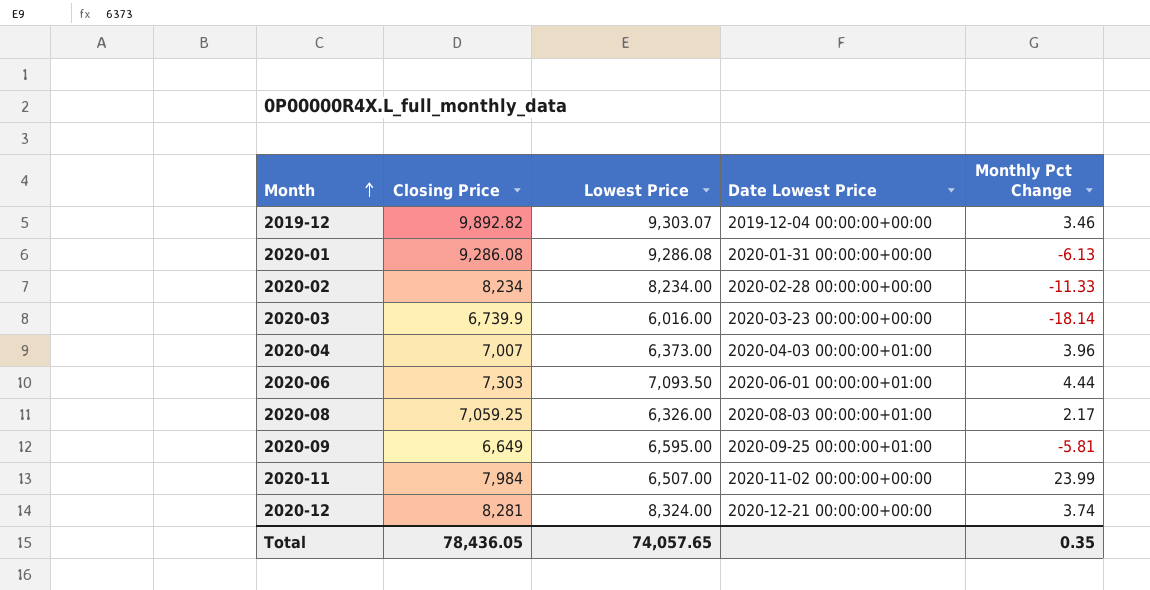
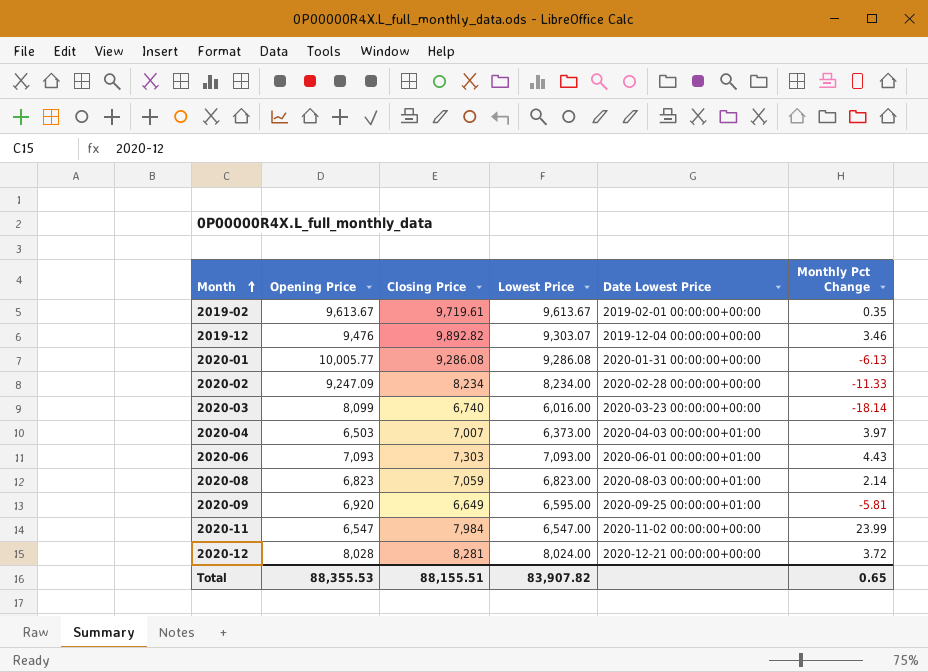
column Opening Price | position: none -> 2
row 2019-02: none -> 9,613.67 | 9,719.61 | 9,613.67 | 2019-02-01 00:00:00+00:00 | 0.35
2020-03 | Closing Price: 6,739.9 -> 6,740
2020-04 | Monthly Pct Change: 3.96 -> 3.97
2020-06 | Lowest Price: 7,093.50 -> 7,093.00
2020-06 | Monthly Pct Change: 4.44 -> 4.43
2020-08 | Closing Price: 7,059.25 -> 7,059
2020-08 | Lowest Price: 6,326.00 -> 6,823.00
2020-08 | Monthly Pct Change: 2.17 -> 2.14
2020-11 | Lowest Price: 6,507.00 -> 6,547.00
2020-12 | Lowest Price: 8,324.00 -> 8,024.00
2020-12 | Monthly Pct Change: 3.74 -> 3.72
Total | Closing Price: 78,436.05 -> 88,155.51
Total | Lowest Price: 74,057.65 -> 83,907.82
Total | Monthly Pct Change: 0.35 -> 0.65

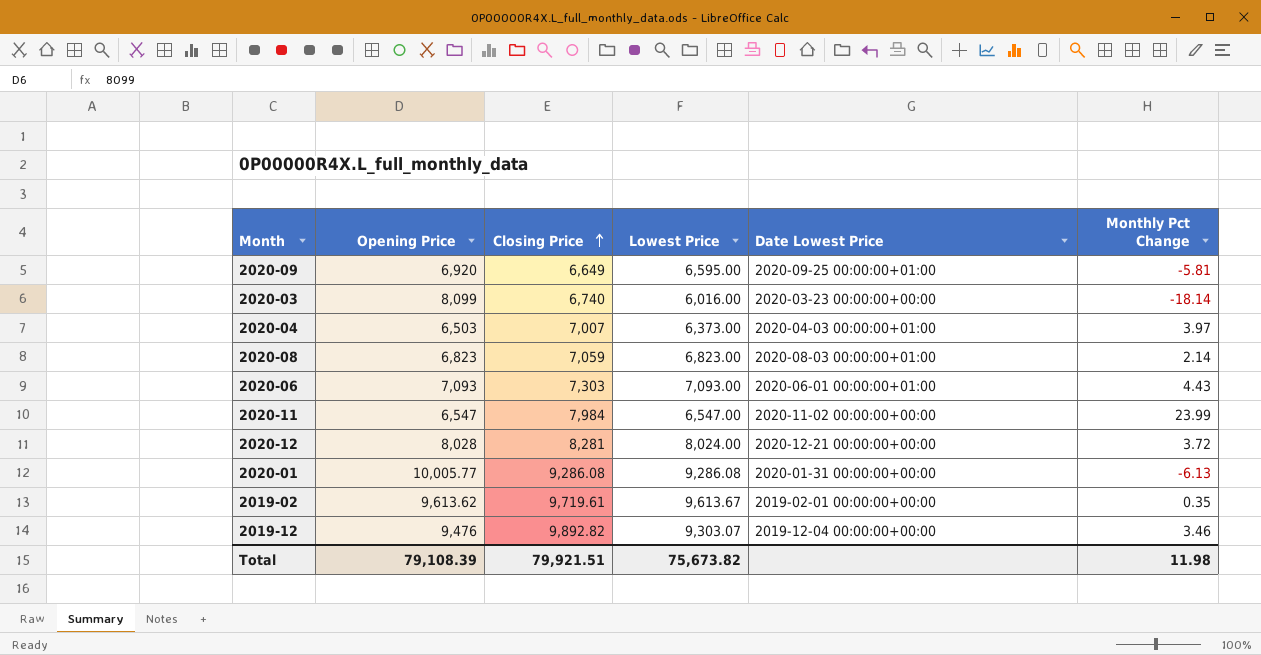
row order: Month ascending -> Closing Price ascending
row 2020-02: 9,247.09 | 8,234 | 8,234.00 | 2020-02-28 00:00:00+00:00 | -11.33 -> none
2019-02 | Opening Price: 9,613.67 -> 9,613.62
Total | Opening Price: 88,355.53 -> 79,108.39
Total | Closing Price: 88,155.51 -> 79,921.51
Total | Lowest Price: 83,907.82 -> 75,673.82
Total | Monthly Pct Change: 0.65 -> 11.98

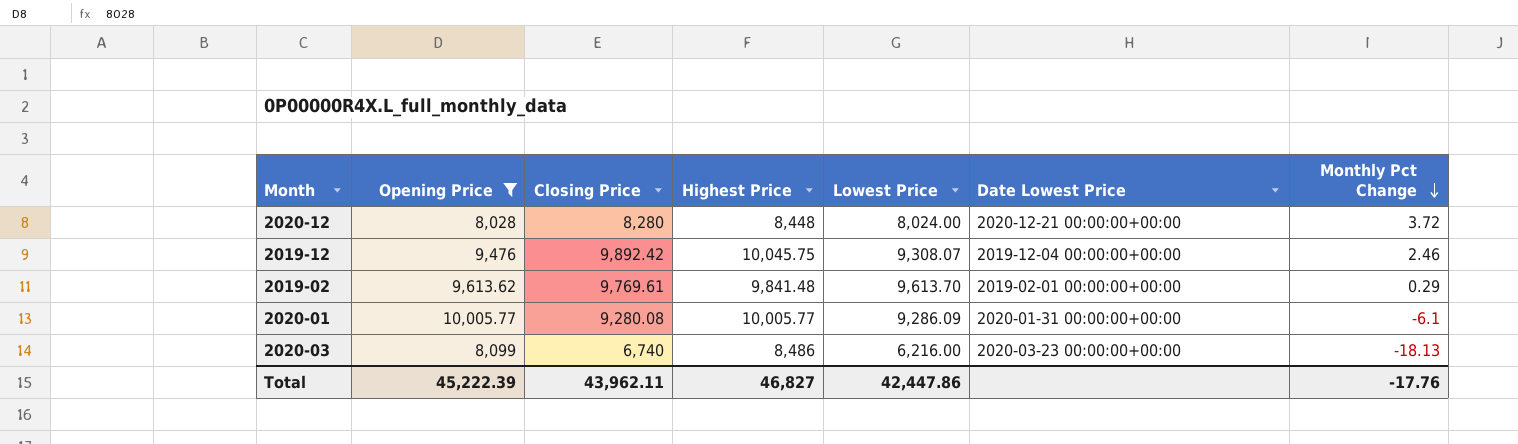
filter: none -> Opening Price >= 8,028
row order: Closing Price ascending -> Monthly Pct Change descending
column Highest Price | position: none -> 4
2020-12 | Closing Price: 8,281 -> 8,280
2019-12 | Closing Price: 9,892.82 -> 9,892.42
2019-12 | Lowest Price: 9,303.07 -> 9,308.07
2019-12 | Monthly Pct Change: 3.46 -> 2.46
2019-02 | Closing Price: 9,719.61 -> 9,769.61
2019-02 | Lowest Price: 9,613.67 -> 9,613.70
2019-02 | Monthly Pct Change: 0.35 -> 0.29
2020-01 | Closing Price: 9,286.08 -> 9,280.08
2020-01 | Lowest Price: 9,286.08 -> 9,286.09
2020-01 | Monthly Pct Change: -6.13 -> -6.1
2020-03 | Lowest Price: 6,016.00 -> 6,216.00
2020-03 | Monthly Pct Change: -18.14 -> -18.13
Total | Opening Price: 79,108.39 -> 45,222.39
Total | Closing Price: 79,921.51 -> 43,962.11
Total | Lowest Price: 75,673.82 -> 42,447.86
Total | Monthly Pct Change: 11.98 -> -17.76

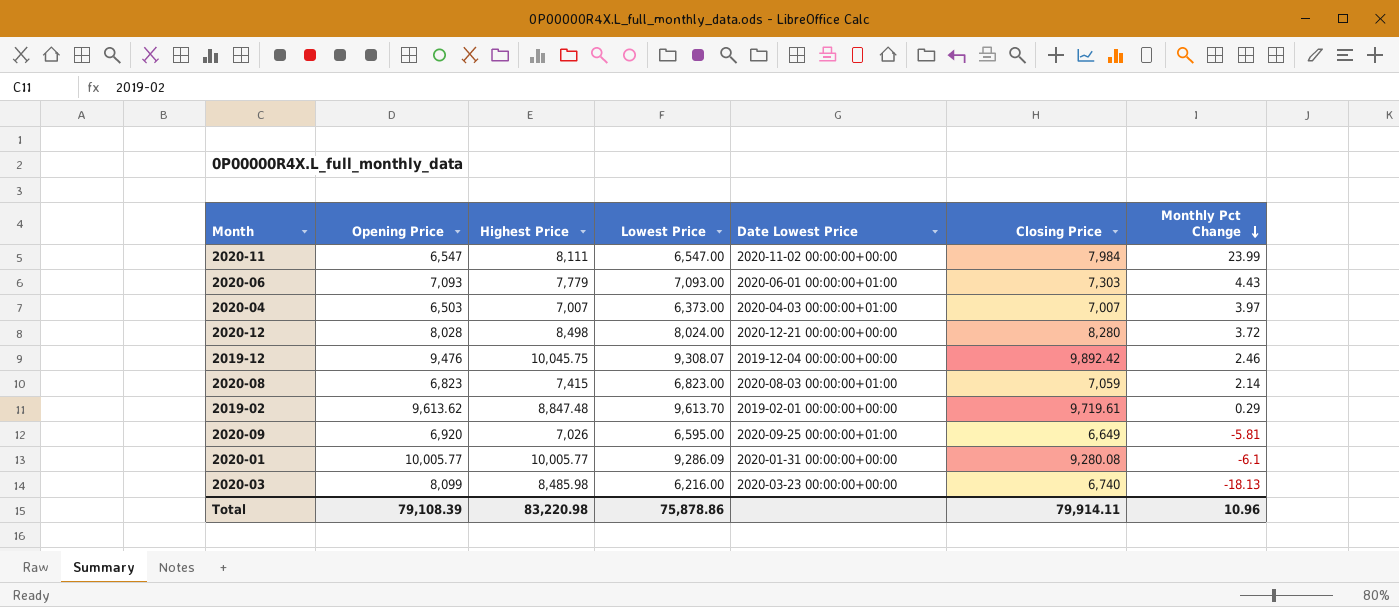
filter: Opening Price >= 8,028 -> none
column Closing Price | position: 3 -> 6
2020-12 | Highest Price: 8,448 -> 8,498
2019-02 | Highest Price: 9,841.48 -> 8,847.48
2019-02 | Closing Price: 9,769.61 -> 9,719.61
2020-03 | Highest Price: 8,486 -> 8,485.98
Total | Opening Price: 45,222.39 -> 79,108.39
Total | Highest Price: 46,827 -> 83,220.98
Total | Lowest Price: 42,447.86 -> 75,878.86
Total | Closing Price: 43,962.11 -> 79,914.11
Total | Monthly Pct Change: -17.76 -> 10.96

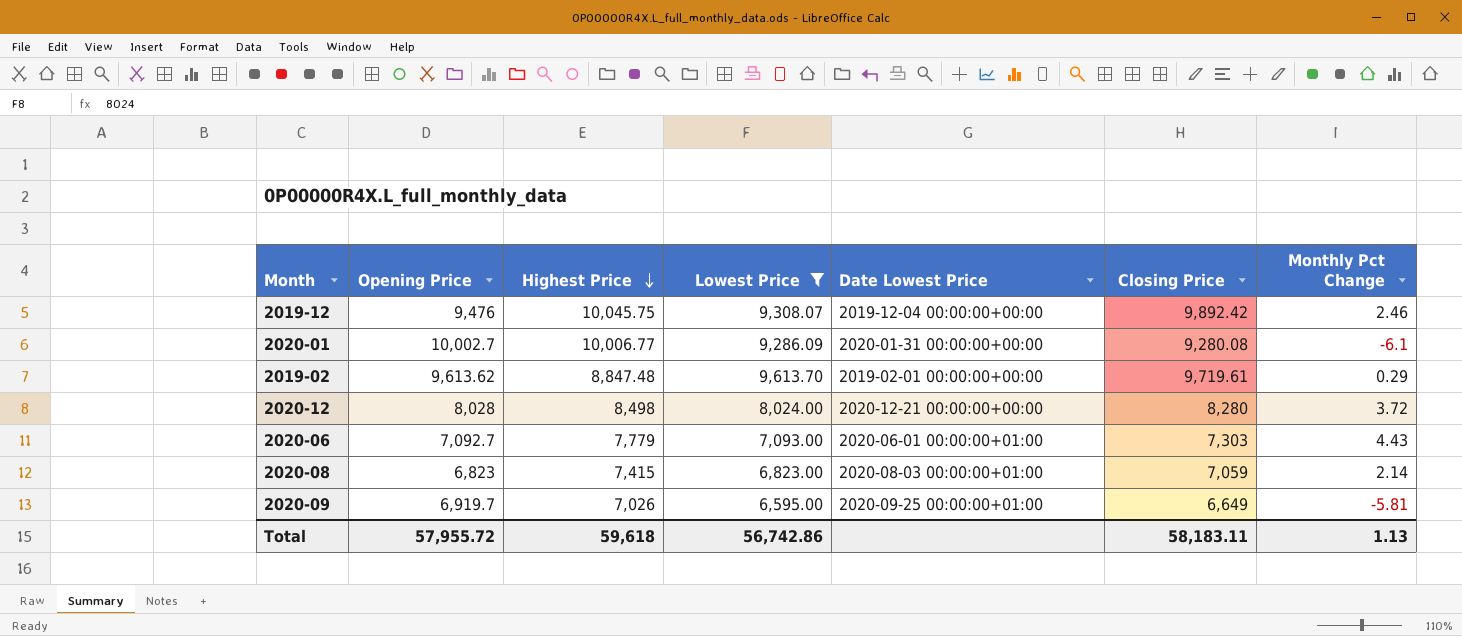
filter: none -> Lowest Price >= 6,595.00
row order: Monthly Pct Change descending -> Highest Price descending
2020-01 | Opening Price: 10,005.77 -> 10,002.7
2020-01 | Highest Price: 10,005.77 -> 10,006.77
2020-06 | Opening Price: 7,093 -> 7,092.7
2020-09 | Opening Price: 6,920 -> 6,919.7
Total | Opening Price: 79,108.39 -> 57,955.72
Total | Highest Price: 83,220.98 -> 59,618
Total | Lowest Price: 75,878.86 -> 56,742.86
Total | Closing Price: 79,914.11 -> 58,183.11
Total | Monthly Pct Change: 10.96 -> 1.13

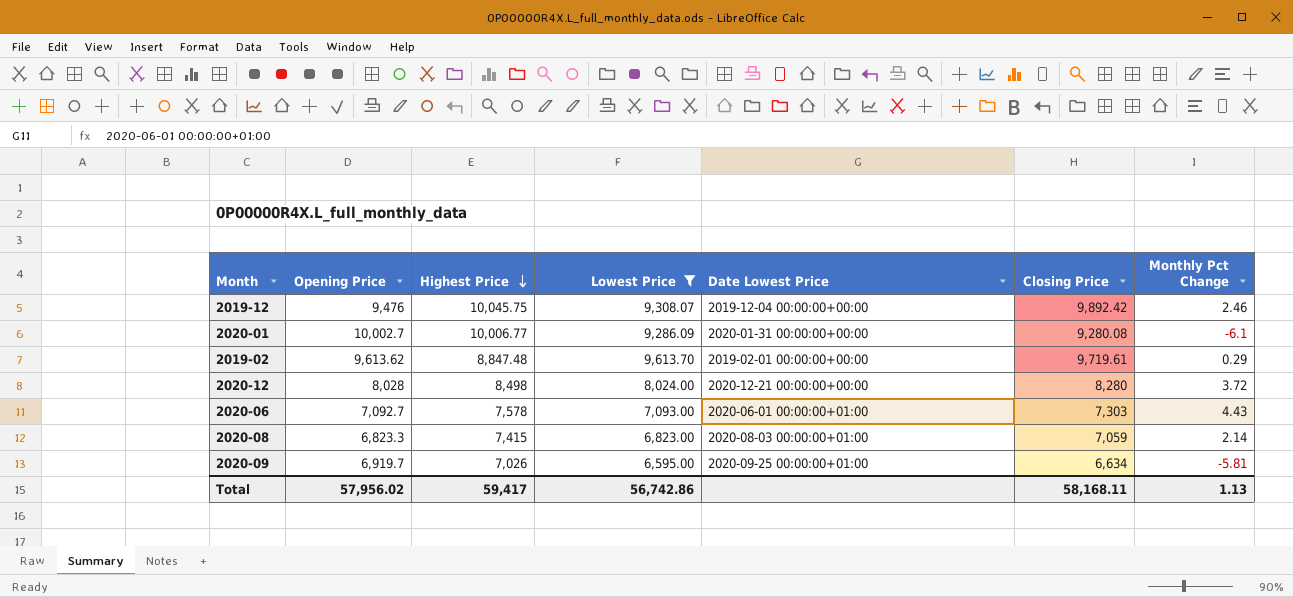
2020-06 | Highest Price: 7,779 -> 7,578
2020-08 | Opening Price: 6,823 -> 6,823.3
2020-09 | Closing Price: 6,649 -> 6,634
Total | Opening Price: 57,955.72 -> 57,956.02
Total | Highest Price: 59,618 -> 59,417
Total | Closing Price: 58,183.11 -> 58,168.11

